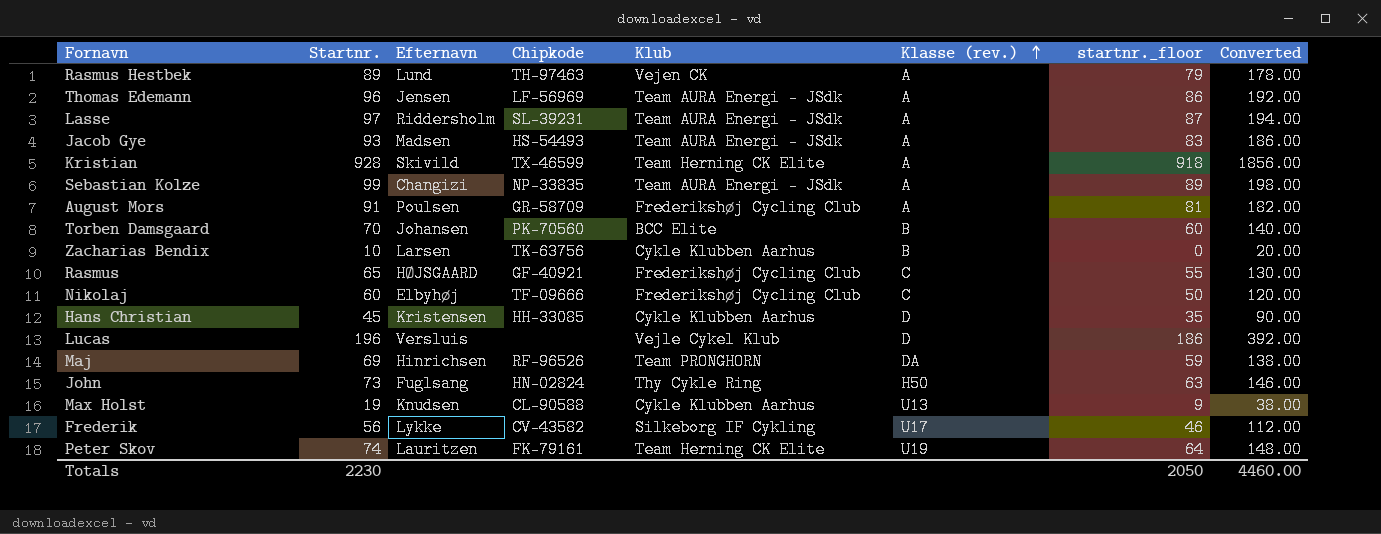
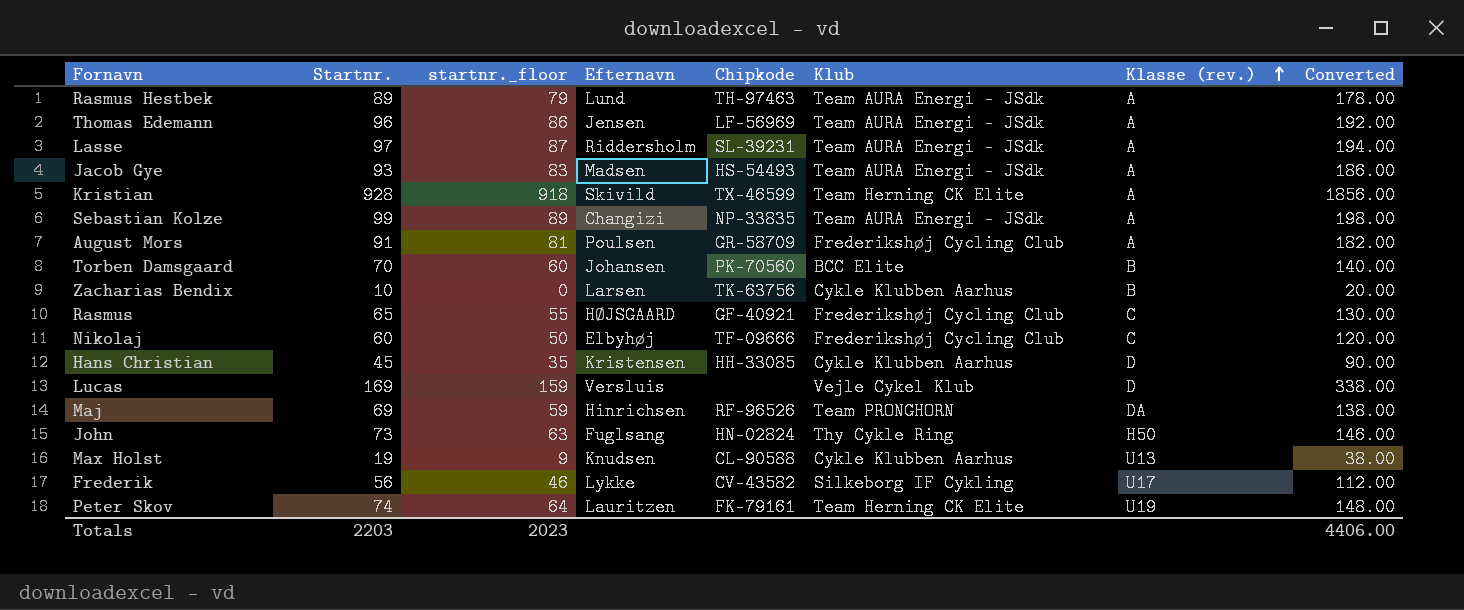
column startnr._floor | position: 7 -> 3
Rasmus Hestbek | Klub: Vejen CK -> Team AURA Energi - JSdk
Lucas | Startnr.: 196 -> 169
Lucas | startnr._floor: 186 -> 159
Lucas | Converted: 392.00 -> 338.00
Totals | Startnr.: 2230 -> 2203
Totals | startnr._floor: 2050 -> 2023
Totals | Converted: 4460.00 -> 4406.00

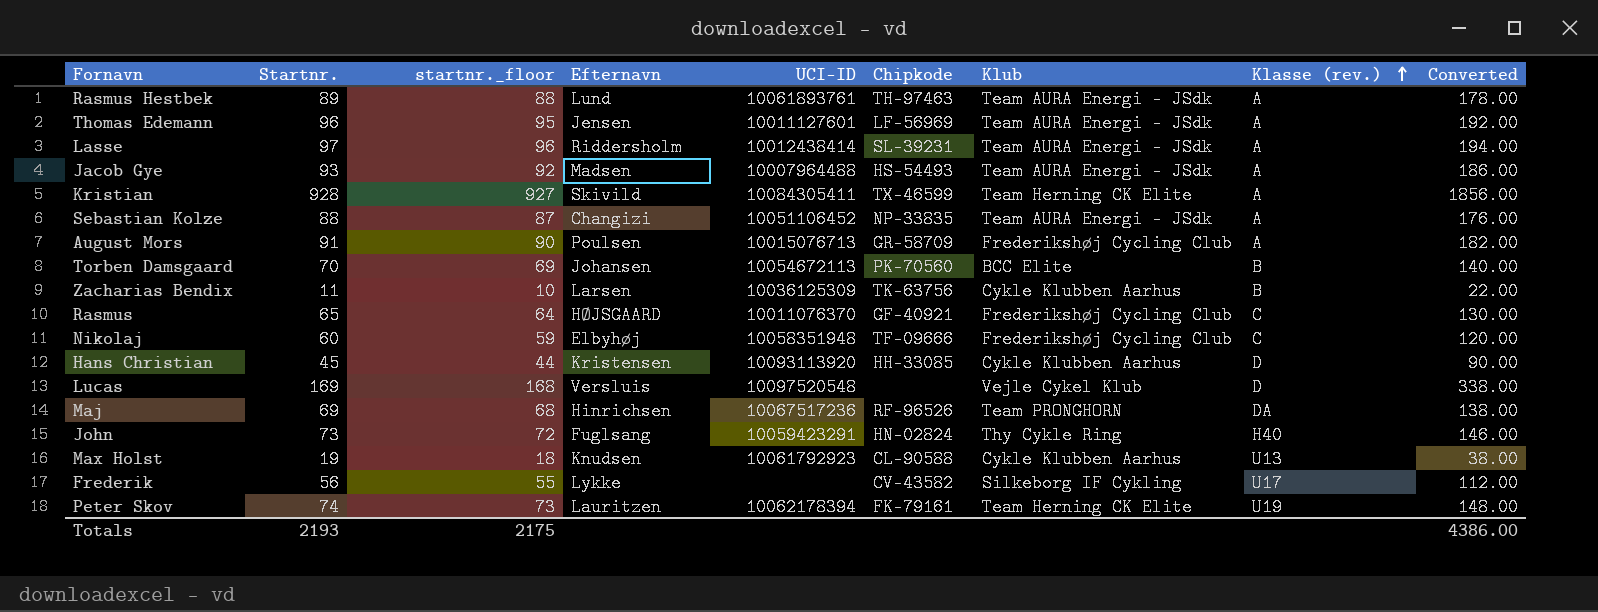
column startnr._floor | formula: [Startnr.] - 10 -> [Startnr.] - 1
column UCI-ID | position: none -> 5
Sebastian Kolze | Startnr.: 99 -> 88
Sebastian Kolze | Converted: 198.00 -> 176.00
Zacharias Bendix | Startnr.: 10 -> 11
Zacharias Bendix | Converted: 20.00 -> 22.00
John | Klasse (rev.): H50 -> H40
Totals | Startnr.: 2203 -> 2193
Totals | startnr._floor: 2023 -> 2175
Totals | Converted: 4406.00 -> 4386.00

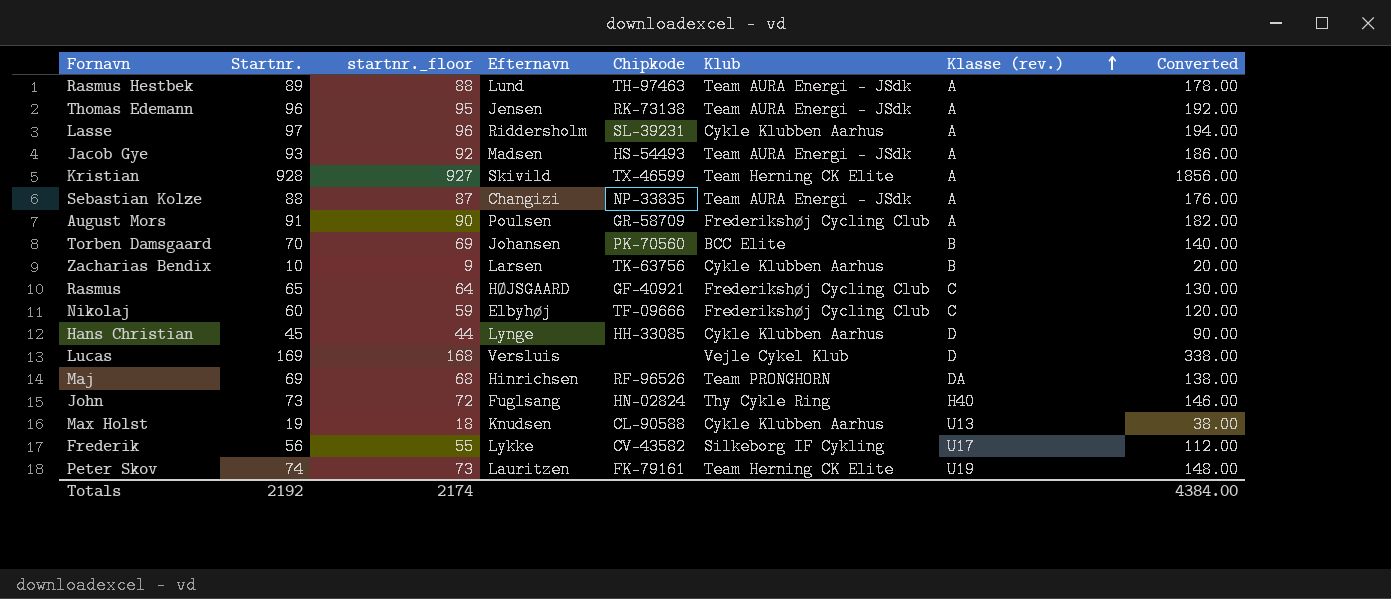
column UCI-ID | position: 5 -> none
Thomas Edemann | Chipkode: LF-56969 -> RK-73138
Lasse | Klub: Team AURA Energi - JSdk -> Cykle Klubben Aarhus
Zacharias Bendix | Startnr.: 11 -> 10
Zacharias Bendix | startnr._floor: 10 -> 9
Zacharias Bendix | Converted: 22.00 -> 20.00
Hans Christian | Efternavn: Kristensen -> Lynge
Totals | Startnr.: 2193 -> 2192
Totals | startnr._floor: 2175 -> 2174
Totals | Converted: 4386.00 -> 4384.00

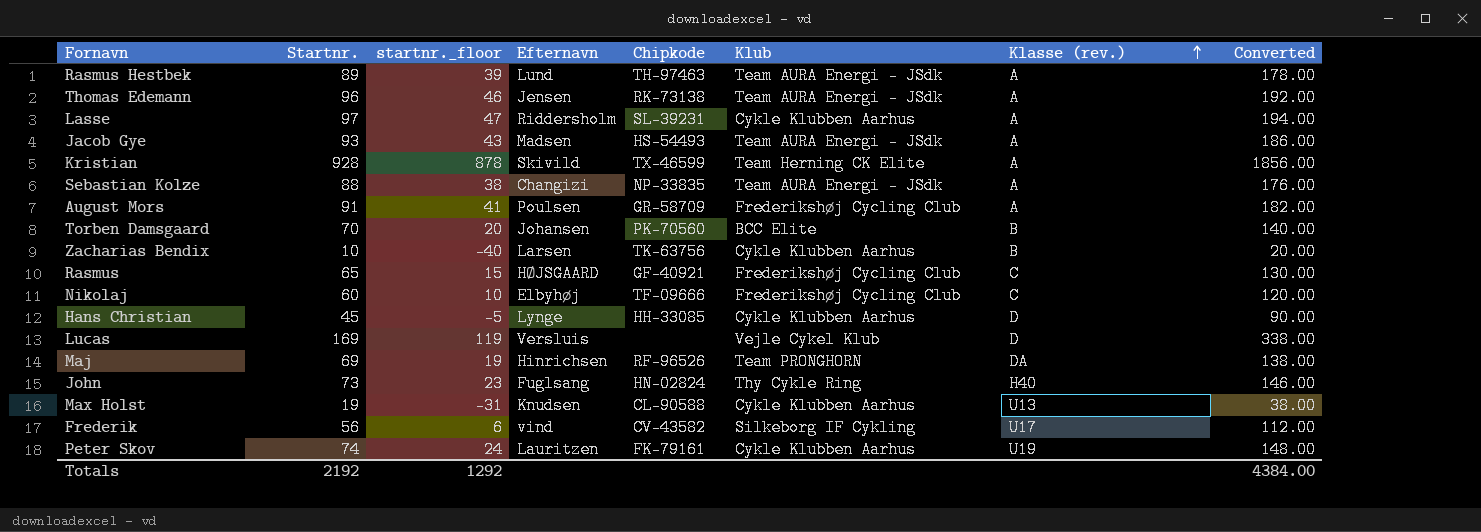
column startnr._floor | formula: [Startnr.] - 1 -> [Startnr.] - 50
Frederik | Efternavn: Lykke -> vind
Peter Skov | Klub: Team Herning CK Elite -> Cykle Klubben Aarhus
Totals | startnr._floor: 2174 -> 1292

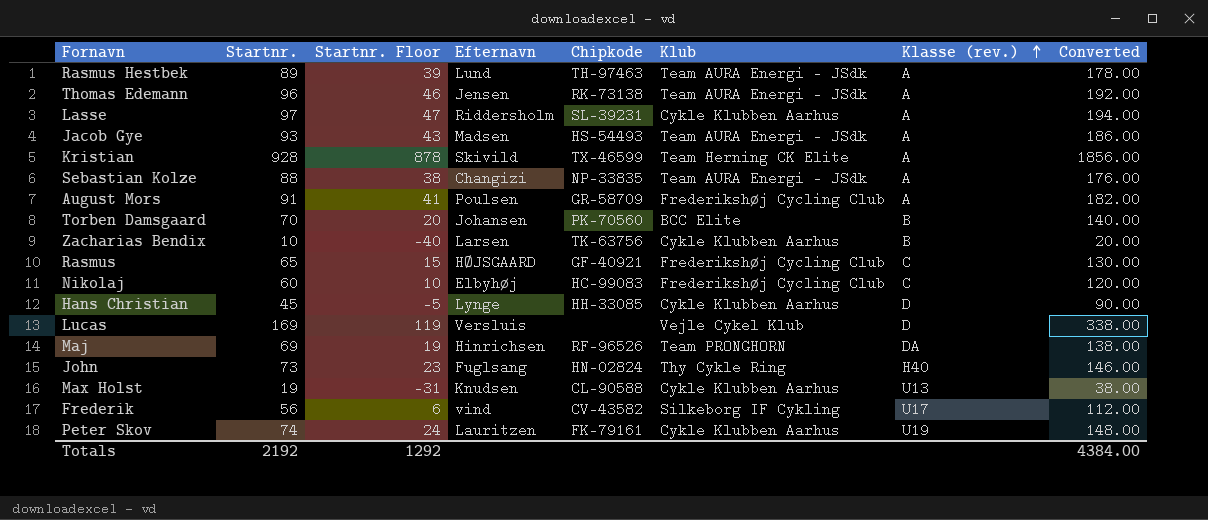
column name: startnr._floor -> Startnr. Floor
Nikolaj | Chipkode: TF-09666 -> HC-99083

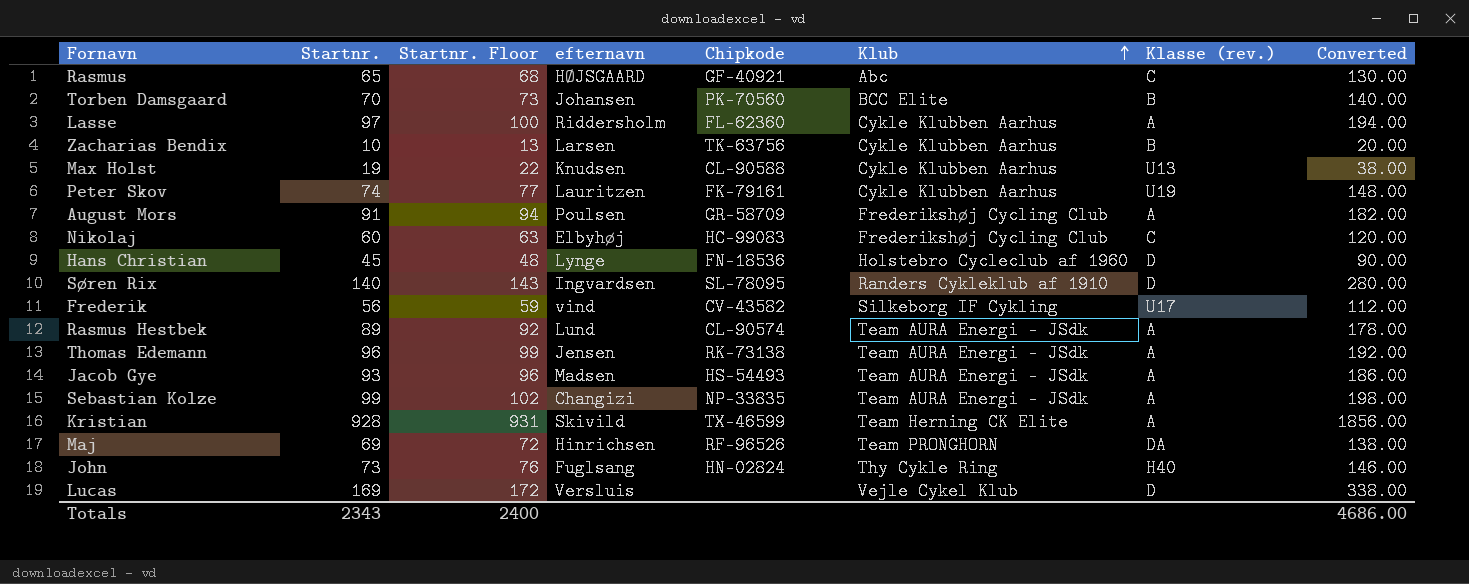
row order: Klasse (rev.) ascending -> Klub ascending
column Startnr. Floor | formula: [Startnr.] - 50 -> [Startnr.] + 3
column name: Efternavn -> efternavn
Rasmus | Klub: Frederikshøj Cycling Club -> Abc
Lasse | Chipkode: SL-39231 -> FL-62360
Hans Christian | Chipkode: HH-33085 -> FN-18536
Hans Christian | Klub: Cykle Klubben Aarhus -> Holstebro Cycleclub af 1960
row Søren Rix: none -> 140 | 143 | Ingvardsen | SL-78095 | Randers Cykleklub af 1910 | D | 280.00
Rasmus Hestbek | Chipkode: TH-97463 -> CL-90574
Sebastian Kolze | Startnr.: 88 -> 99
Sebastian Kolze | Converted: 176.00 -> 198.00
Totals | Startnr.: 2192 -> 2343
Totals | Startnr. Floor: 1292 -> 2400
Totals | Converted: 4384.00 -> 4686.00

